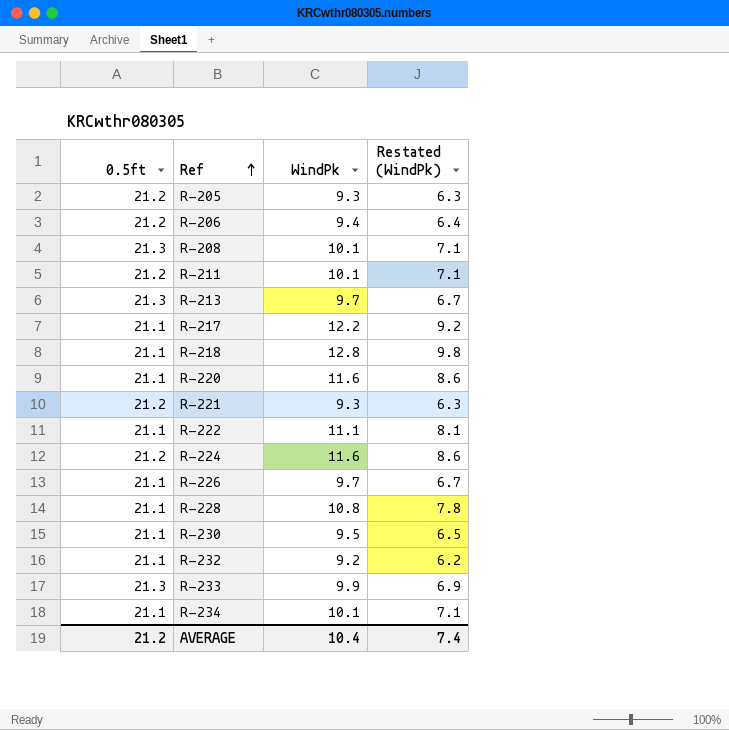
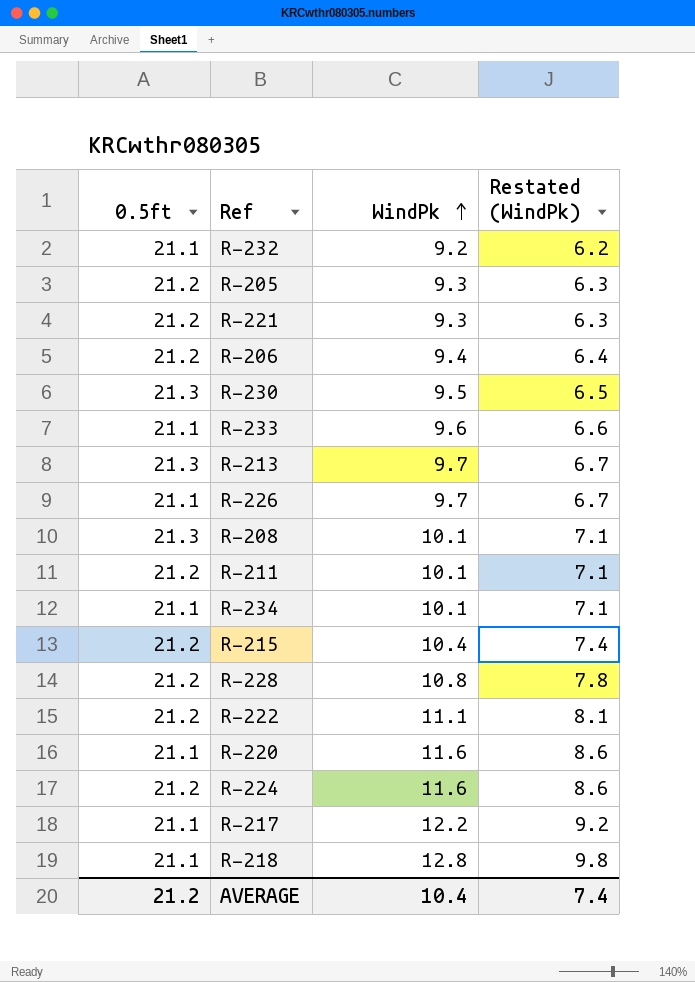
row order: Ref ascending -> WindPk ascending
R-230 | 0.5ft: 21.1 -> 21.3
R-233 | 0.5ft: 21.3 -> 21.1
R-233 | WindPk: 9.9 -> 9.6
R-233 | Restated (WindPk): 6.9 -> 6.6
row R-215: none -> 21.2 | 10.4 | 7.4
R-228 | 0.5ft: 21.1 -> 21.2
R-222 | 0.5ft: 21.1 -> 21.2

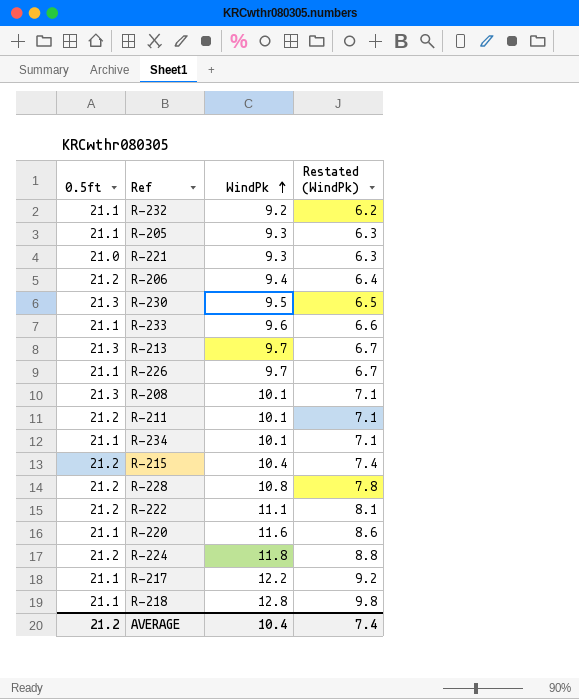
R-205 | 0.5ft: 21.2 -> 21.1
R-221 | 0.5ft: 21.2 -> 21.0
R-224 | WindPk: 11.6 -> 11.8
R-224 | Restated (WindPk): 8.6 -> 8.8

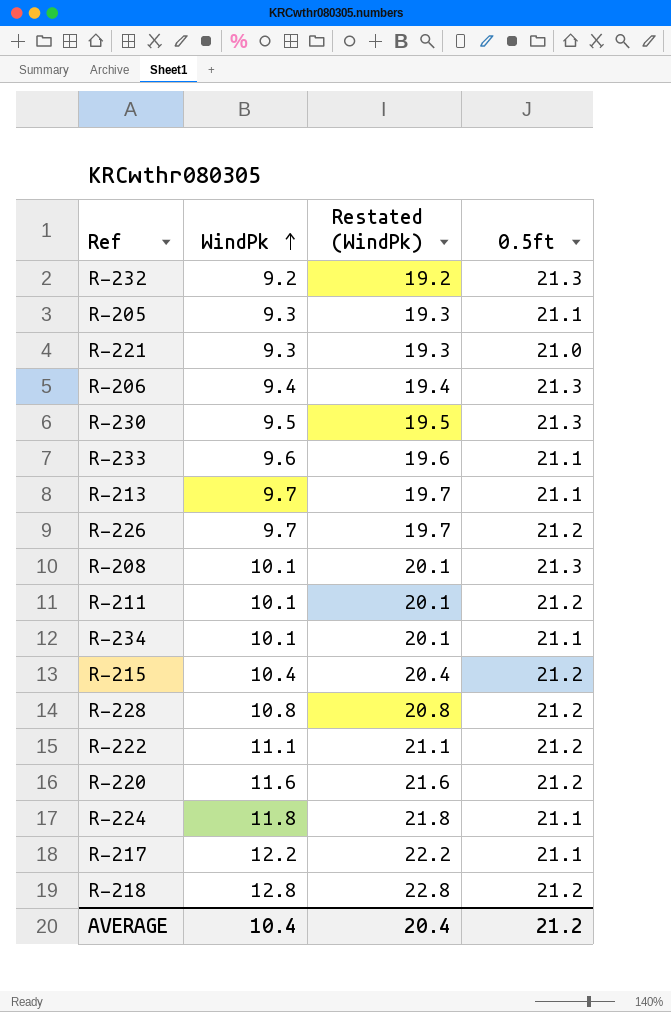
column Restated (WindPk) | formula: [WindPk] - 3 -> [WindPk] + 10
column 0.5ft | position: 1 -> 4
R-232 | 0.5ft: 21.1 -> 21.3
R-206 | 0.5ft: 21.2 -> 21.3
R-213 | 0.5ft: 21.3 -> 21.1
R-226 | 0.5ft: 21.1 -> 21.2
R-220 | 0.5ft: 21.1 -> 21.2
R-224 | 0.5ft: 21.2 -> 21.1
R-218 | 0.5ft: 21.1 -> 21.2
AVERAGE | Restated (WindPk): 7.4 -> 20.4

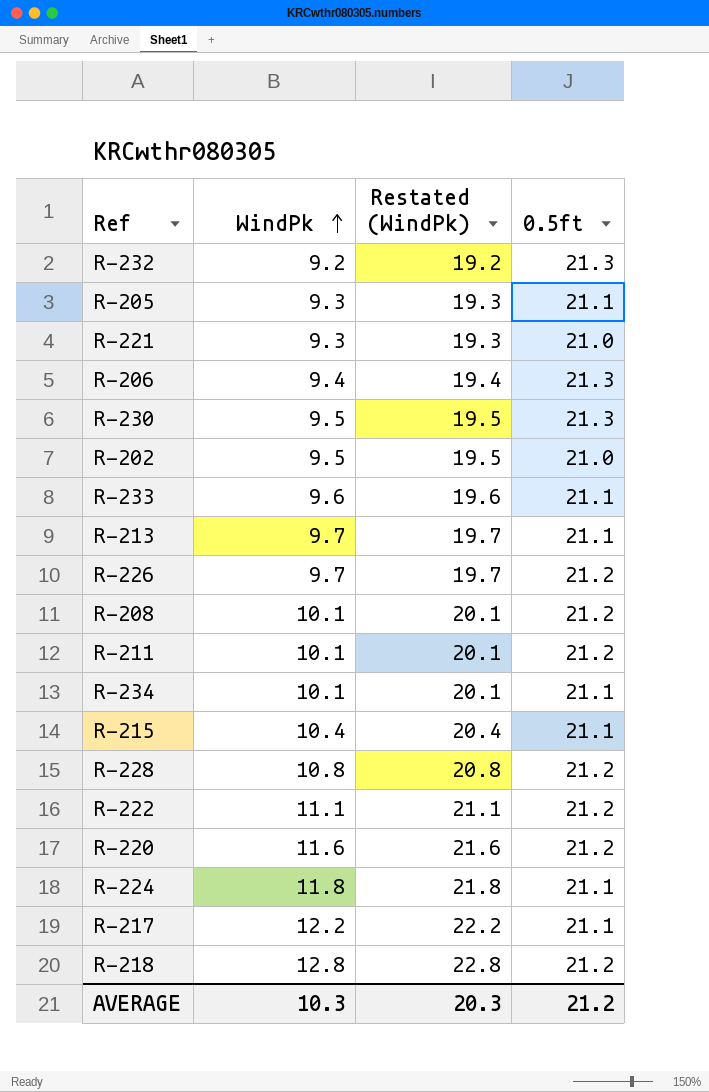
row R-202: none -> 9.5 | 19.5 | 21.0
R-208 | 0.5ft: 21.3 -> 21.2
R-215 | 0.5ft: 21.2 -> 21.1
AVERAGE | WindPk: 10.4 -> 10.3
AVERAGE | Restated (WindPk): 20.4 -> 20.3

